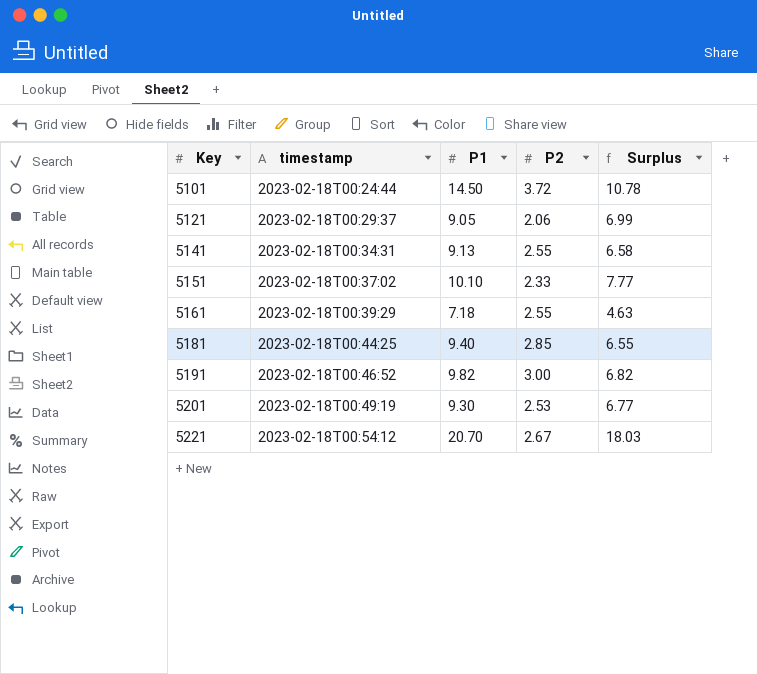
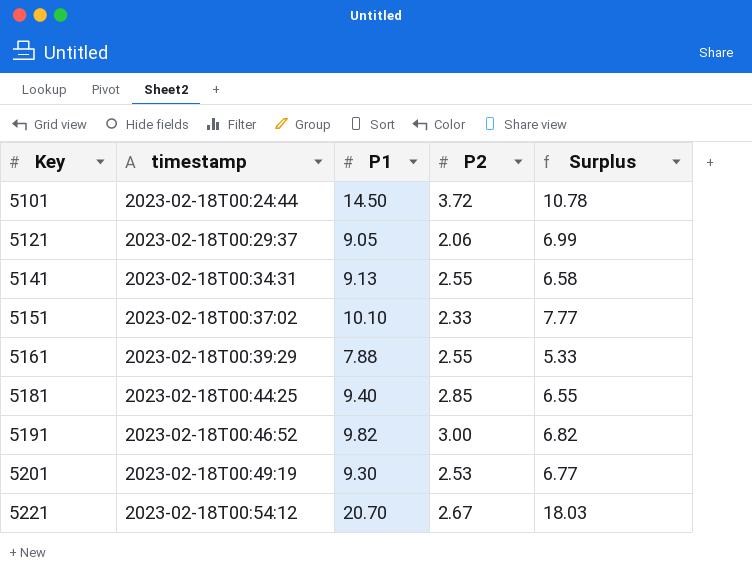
5161 | P1: 7.18 -> 7.88
5161 | Surplus: 4.63 -> 5.33

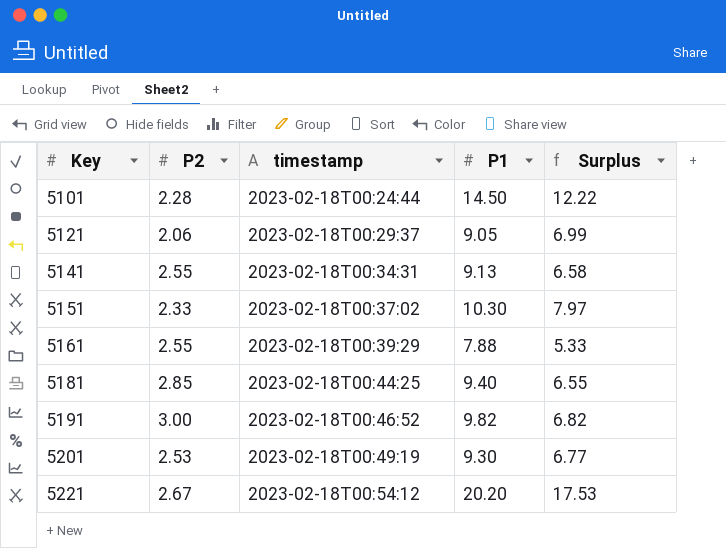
column P2 | position: 4 -> 2
5101 | P2: 3.72 -> 2.28
5101 | Surplus: 10.78 -> 12.22
5151 | P1: 10.10 -> 10.30
5151 | Surplus: 7.77 -> 7.97
5221 | P1: 20.70 -> 20.20
5221 | Surplus: 18.03 -> 17.53

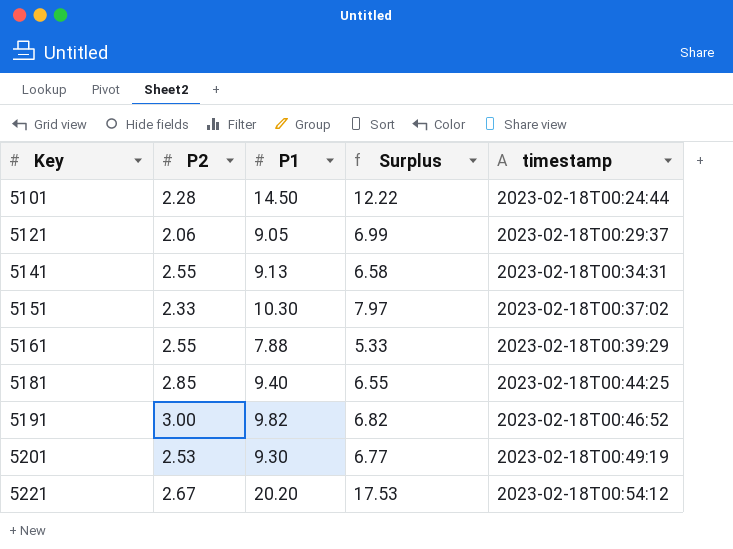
column timestamp | position: 3 -> 5

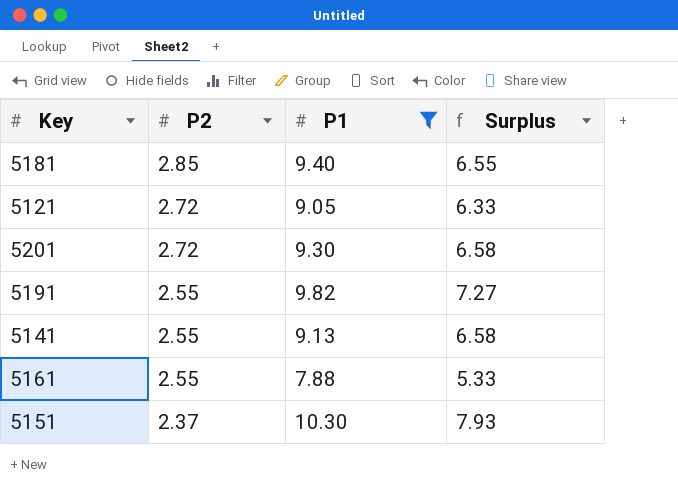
filter: none -> P1 <= 10.30
row order: Key ascending -> P2 descending
column timestamp | position: 5 -> none
5121 | P2: 2.06 -> 2.72
5121 | Surplus: 6.99 -> 6.33
5201 | P2: 2.53 -> 2.72
5201 | Surplus: 6.77 -> 6.58
5191 | P2: 3.00 -> 2.55
5191 | Surplus: 6.82 -> 7.27
5151 | P2: 2.33 -> 2.37
5151 | Surplus: 7.97 -> 7.93

